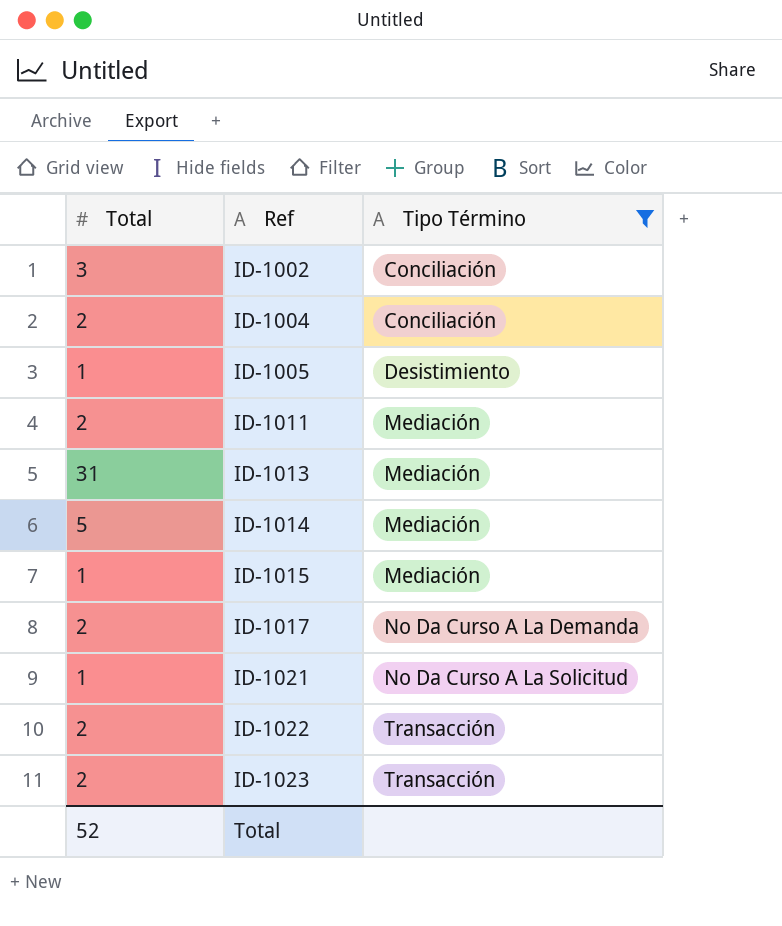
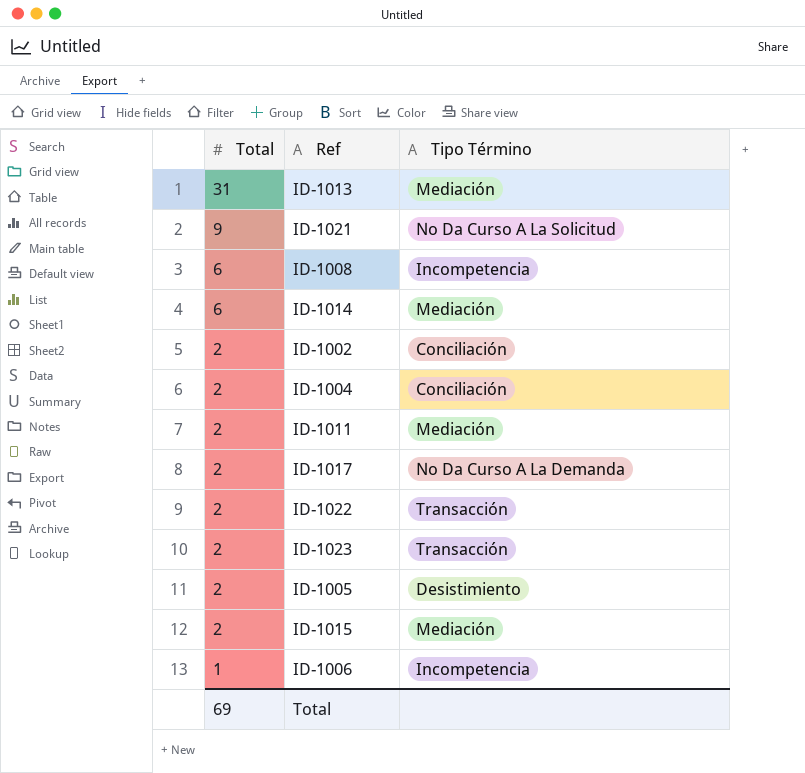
filter: Tipo Término != Incompetencia -> none
row order: Ref ascending -> Total descending
ID-1021 | Total: 1 -> 9
ID-1014 | Total: 5 -> 6
ID-1002 | Total: 3 -> 2
ID-1005 | Total: 1 -> 2
ID-1015 | Total: 1 -> 2
Total | Total: 52 -> 69

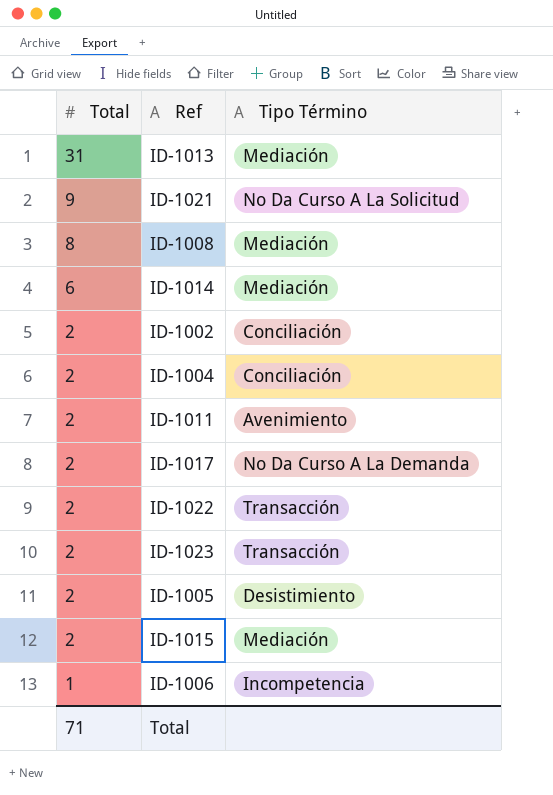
ID-1008 | Total: 6 -> 8
ID-1008 | Tipo Término: Incompetencia -> Mediación
ID-1011 | Tipo Término: Mediación -> Avenimiento
Total | Total: 69 -> 71

